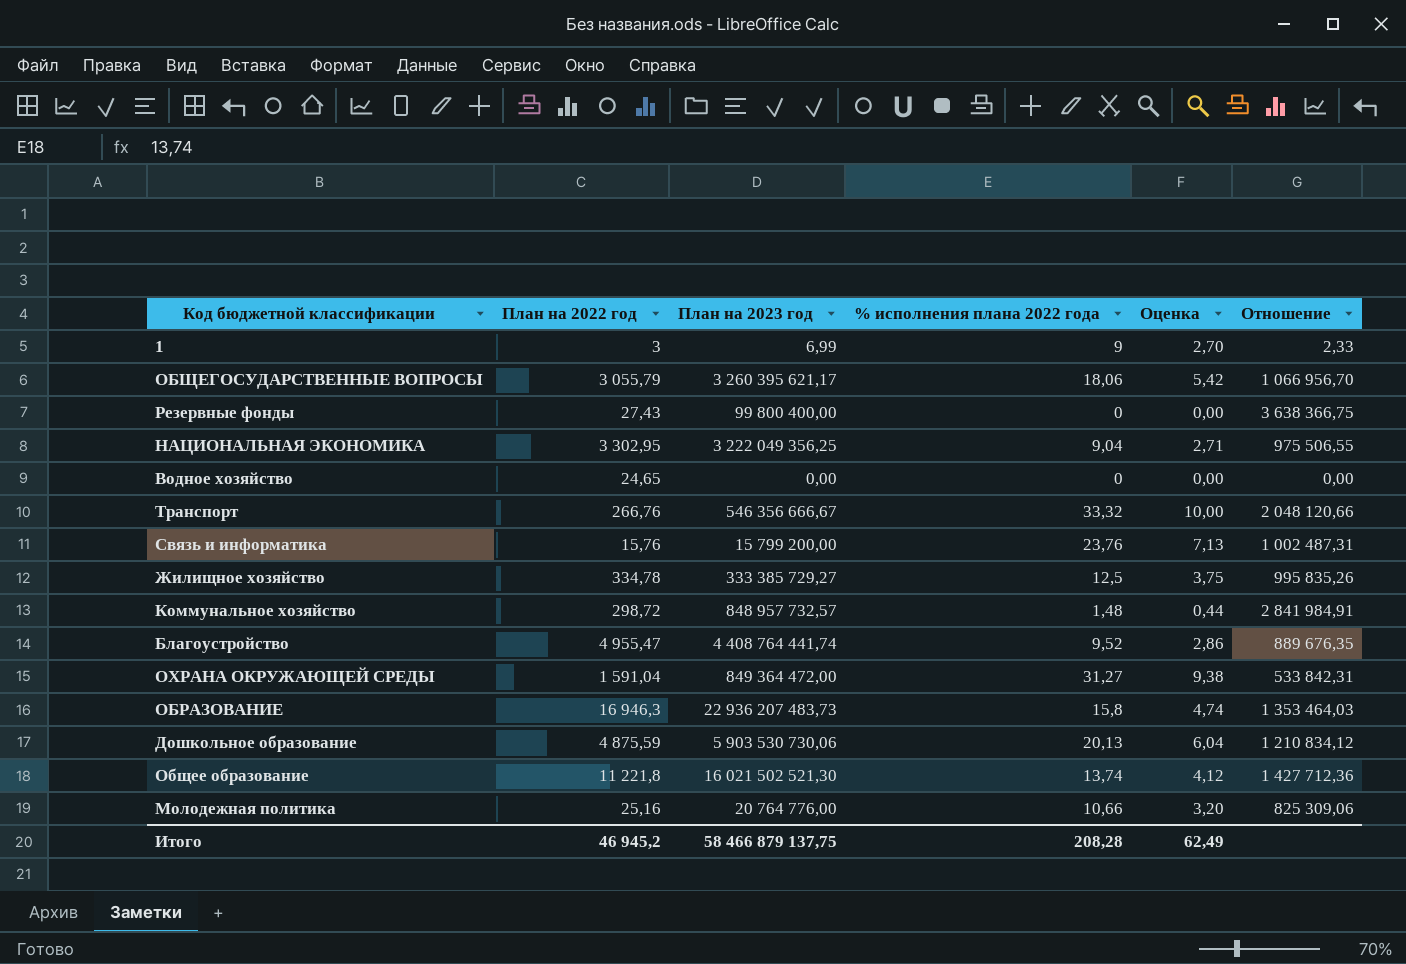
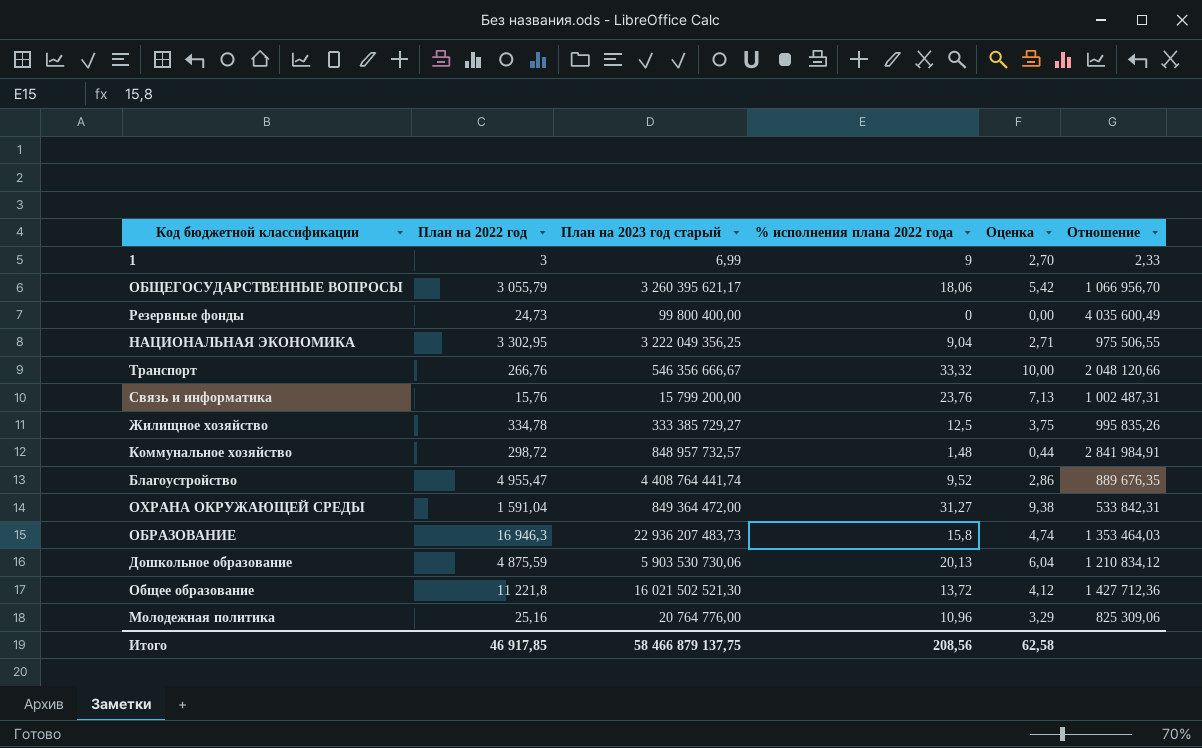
column name: План на 2023 год -> План на 2023 год старый
row Водное хозяйство: 24,65 | 0,00 | 0 | 0,00 | 0,00 -> none
Резервные фонды | План на 2022 год: 27,43 -> 24,73
Резервные фонды | Отношение: 3 638 366,75 -> 4 035 600,49
Общее образование | % исполнения плана 2022 года: 13,74 -> 13,72
Молодежная политика | % исполнения плана 2022 года: 10,66 -> 10,96
Молодежная политика | Оценка: 3,20 -> 3,29
Итого | План на 2022 год: 46 945,2 -> 46 917,85
Итого | % исполнения плана 2022 года: 208,28 -> 208,56
Итого | Оценка: 62,49 -> 62,58

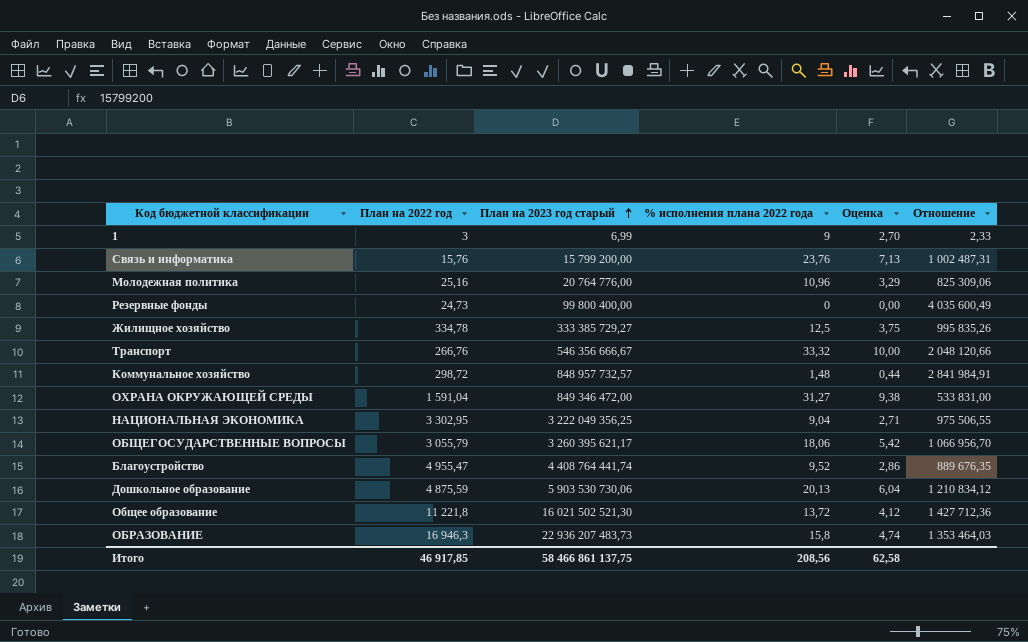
row order: none -> План на 2023 год старый ascending
ОХРАНА ОКРУЖАЮЩЕЙ СРЕДЫ | План на 2023 год старый: 849 364 472,00 -> 849 346 472,00
ОХРАНА ОКРУЖАЮЩЕЙ СРЕДЫ | Отношение: 533 842,31 -> 533 831,00
Итого | План на 2023 год старый: 58 466 879 137,75 -> 58 466 861 137,75

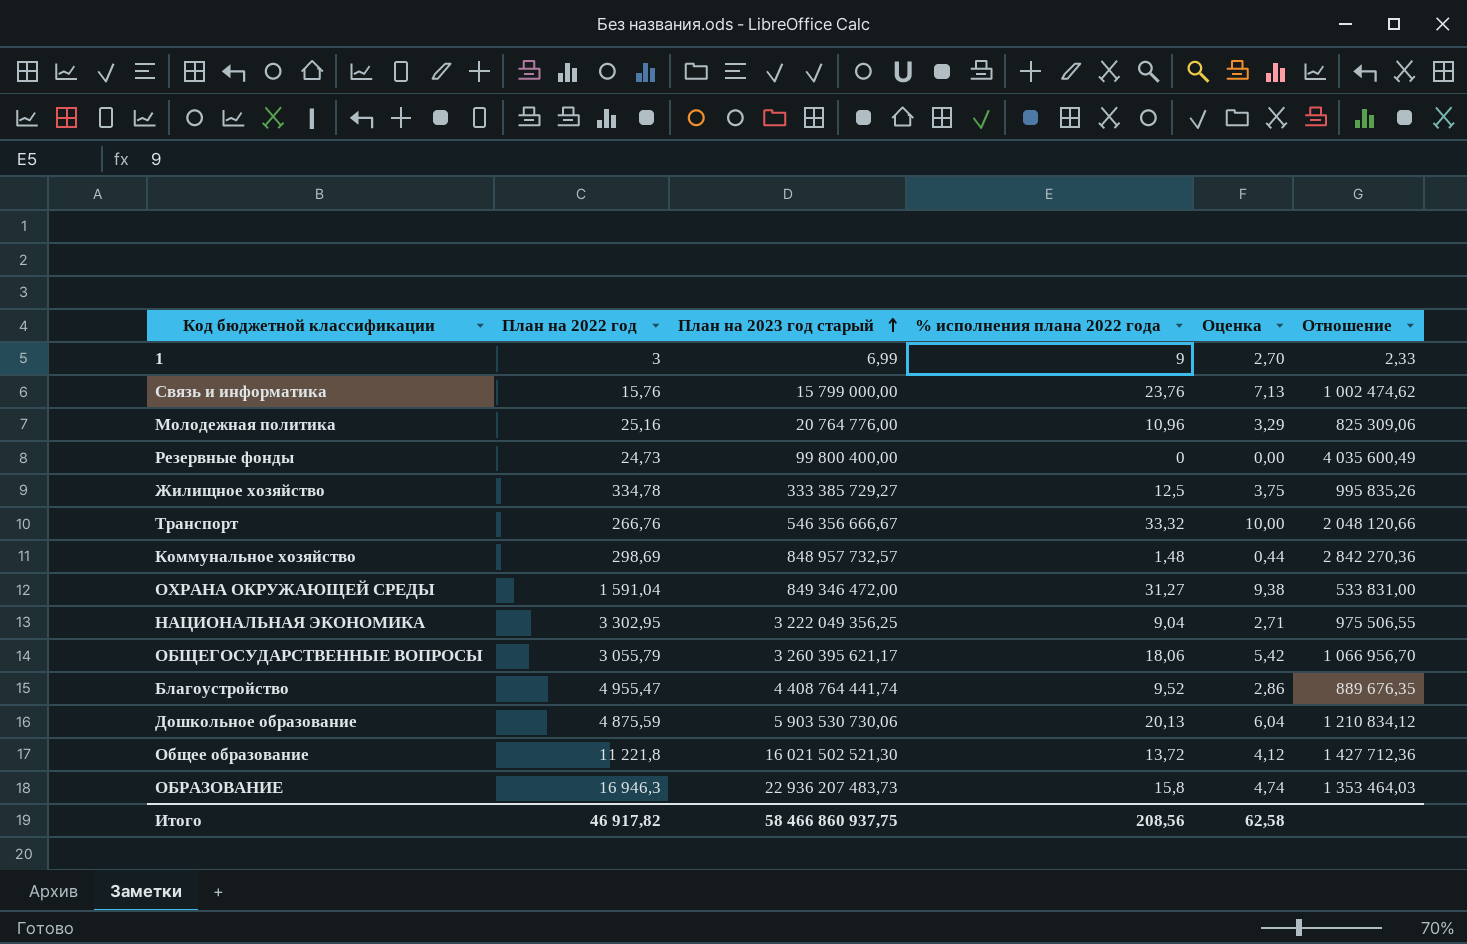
Связь и информатика | План на 2023 год старый: 15 799 200,00 -> 15 799 000,00
Связь и информатика | Отношение: 1 002 487,31 -> 1 002 474,62
Коммунальное хозяйство | План на 2022 год: 298,72 -> 298,69
Коммунальное хозяйство | Отношение: 2 841 984,91 -> 2 842 270,36
Итого | План на 2022 год: 46 917,85 -> 46 917,82
Итого | План на 2023 год старый: 58 466 861 137,75 -> 58 466 860 937,75

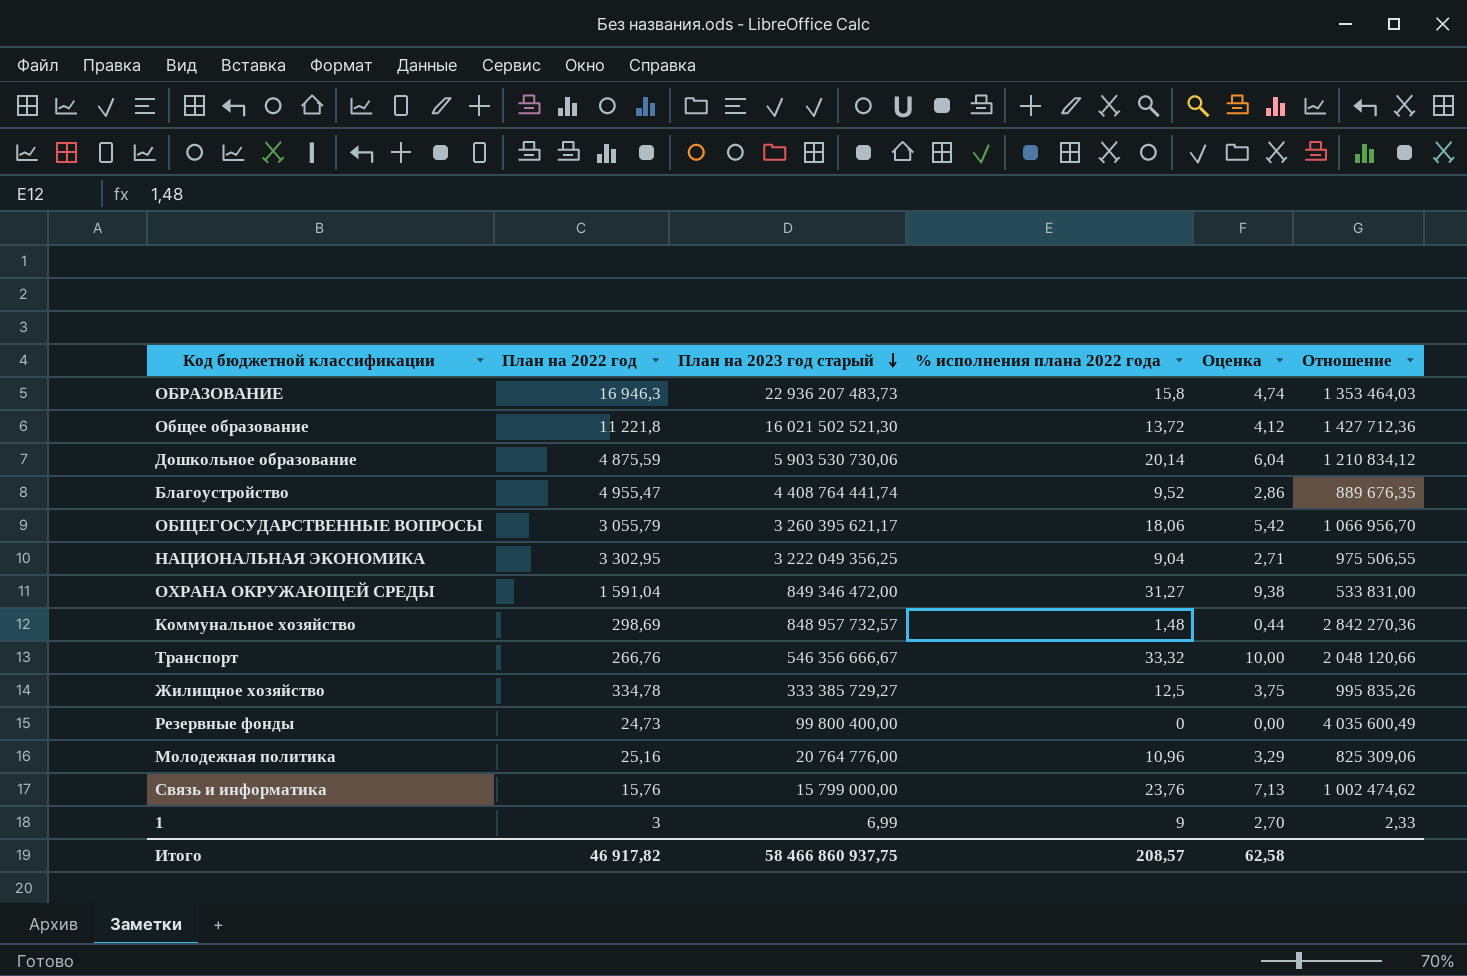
row order: План на 2023 год старый ascending -> План на 2023 год старый descending
Дошкольное образование | % исполнения плана 2022 года: 20,13 -> 20,14
Итого | % исполнения плана 2022 года: 208,56 -> 208,57

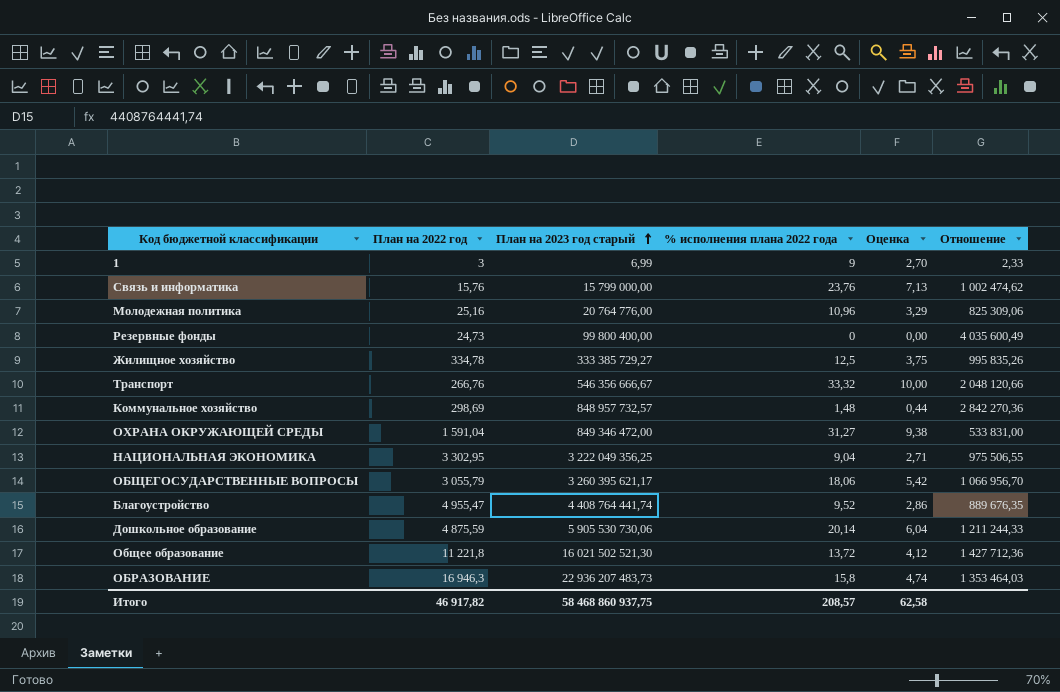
row order: План на 2023 год старый descending -> План на 2023 год старый ascending
Дошкольное образование | План на 2023 год старый: 5 903 530 730,06 -> 5 905 530 730,06
Дошкольное образование | Отношение: 1 210 834,12 -> 1 211 244,33
Итого | План на 2023 год старый: 58 466 860 937,75 -> 58 468 860 937,75

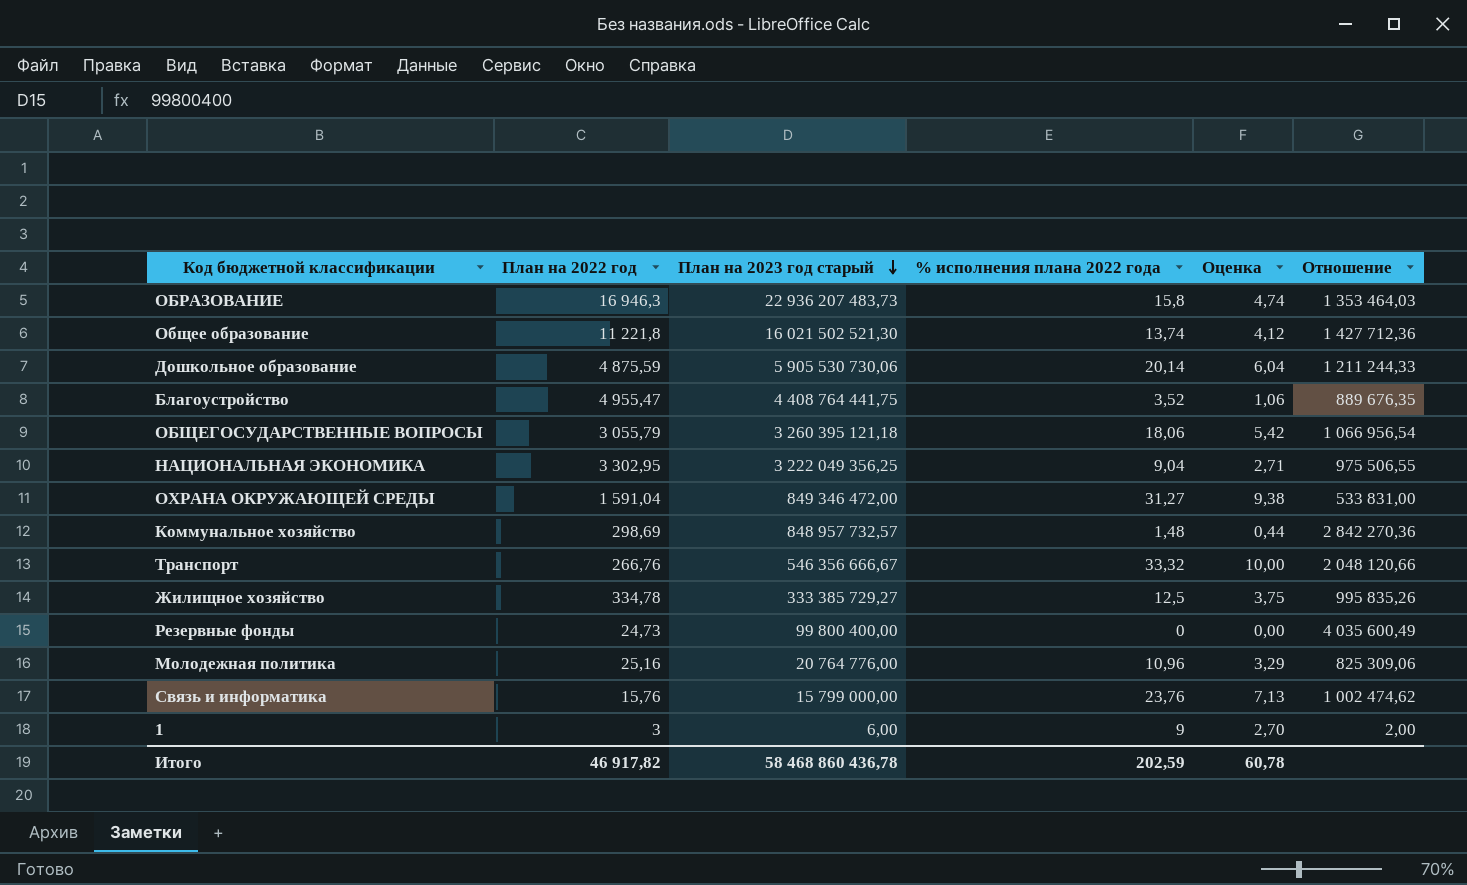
row order: План на 2023 год старый ascending -> План на 2023 год старый descending
Общее образование | % исполнения плана 2022 года: 13,72 -> 13,74
Благоустройство | План на 2023 год старый: 4 408 764 441,74 -> 4 408 764 441,75
Благоустройство | % исполнения плана 2022 года: 9,52 -> 3,52
Благоустройство | Оценка: 2,86 -> 1,06
ОБЩЕГОСУДАРСТВЕННЫЕ ВОПРОСЫ | План на 2023 год старый: 3 260 395 621,17 -> 3 260 395 121,18
ОБЩЕГОСУДАРСТВЕННЫЕ ВОПРОСЫ | Отношение: 1 066 956,70 -> 1 066 956,54
1 | План на 2023 год старый: 6,99 -> 6,00
1 | Отношение: 2,33 -> 2,00
Итого | План на 2023 год старый: 58 468 860 937,75 -> 58 468 860 436,78
Итого | % исполнения плана 2022 года: 208,57 -> 202,59
Итого | Оценка: 62,58 -> 60,78

